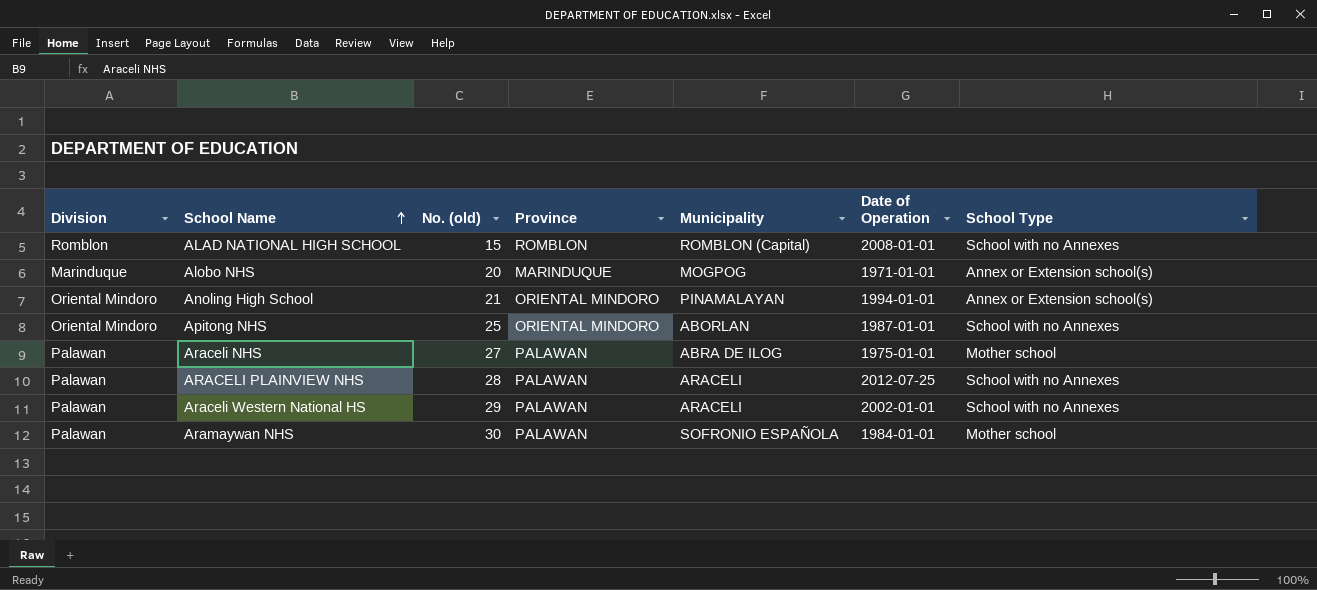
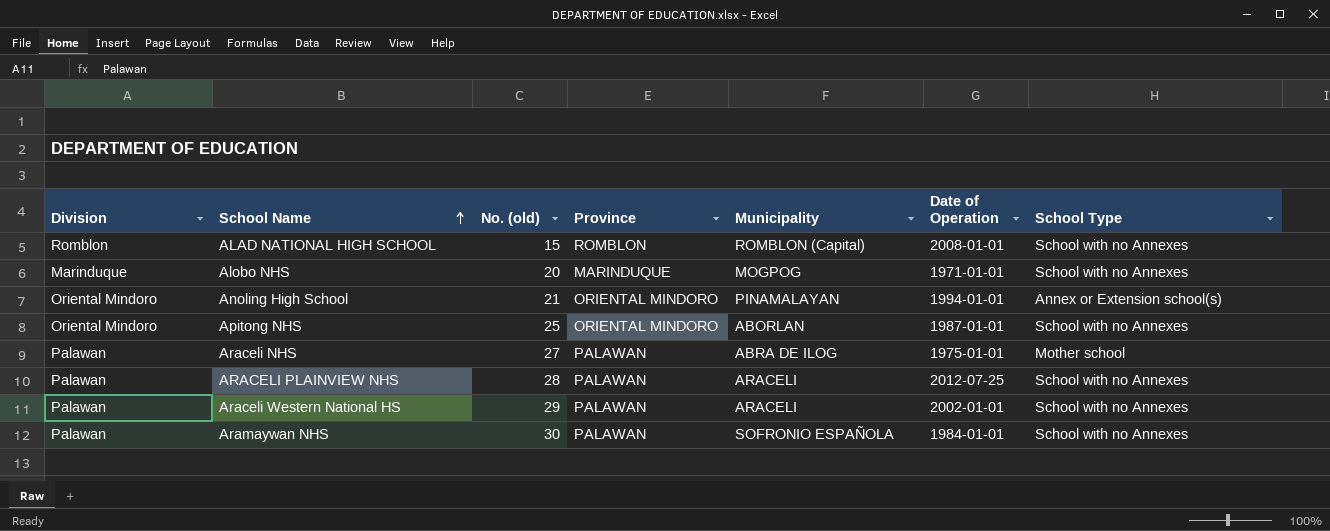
Alobo NHS | School Type: Annex or Extension school(s) -> School with no Annexes
Aramaywan NHS | School Type: Mother school -> School with no Annexes

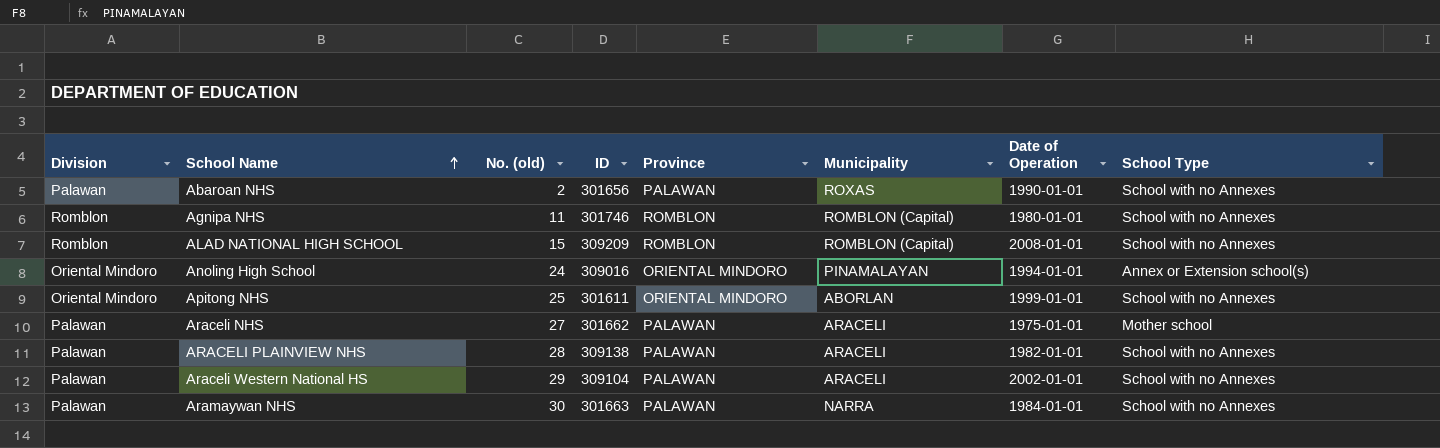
column ID | position: none -> 4
row Alobo NHS: Marinduque | 20 | MARINDUQUE | MOGPOG | 1971-01-01 | School with no Annexes -> none
row Abaroan NHS: none -> Palawan | 2 | 301656 | PALAWAN | ROXAS | 1990-01-01 | School with no Annexes
row Agnipa NHS: none -> Romblon | 11 | 301746 | ROMBLON | ROMBLON (Capital) | 1980-01-01 | School with no Annexes
Anoling High School | No. (old): 21 -> 24
Apitong NHS | Date of Operation: 1987-01-01 -> 1999-01-01
Araceli NHS | Municipality: ABRA DE ILOG -> ARACELI
ARACELI PLAINVIEW NHS | Date of Operation: 2012-07-25 -> 1982-01-01
Aramaywan NHS | Municipality: SOFRONIO ESPAÑOLA -> NARRA

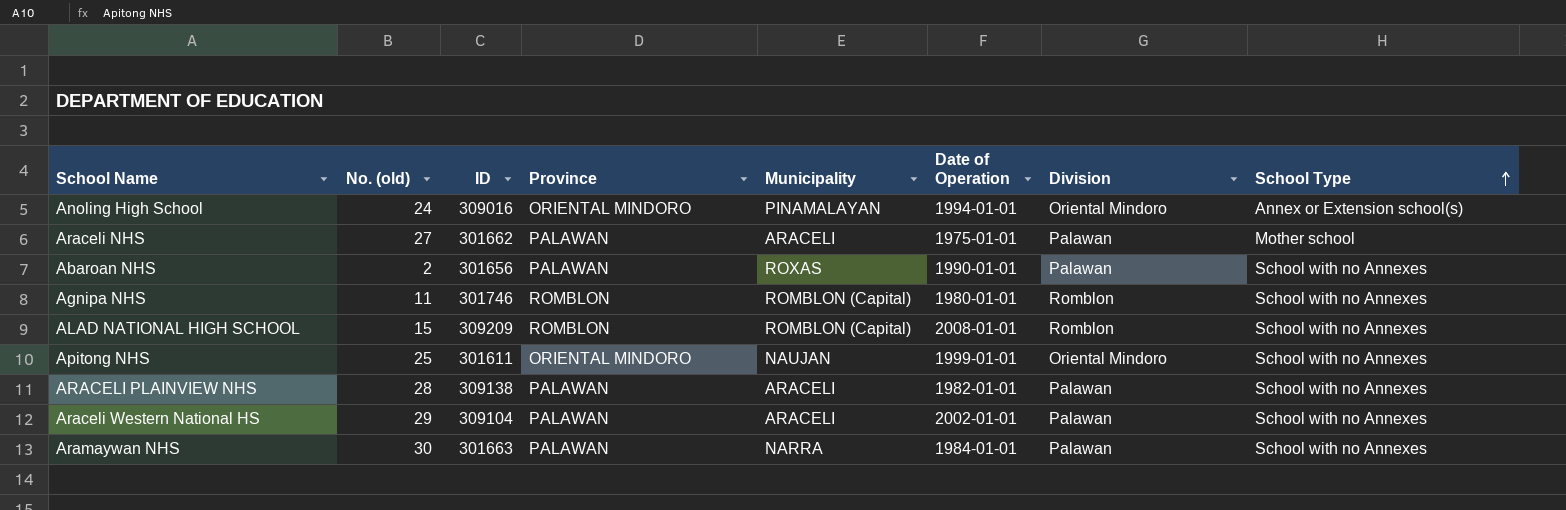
row order: School Name ascending -> School Type ascending
column Division | position: 1 -> 7
Apitong NHS | Municipality: ABORLAN -> NAUJAN

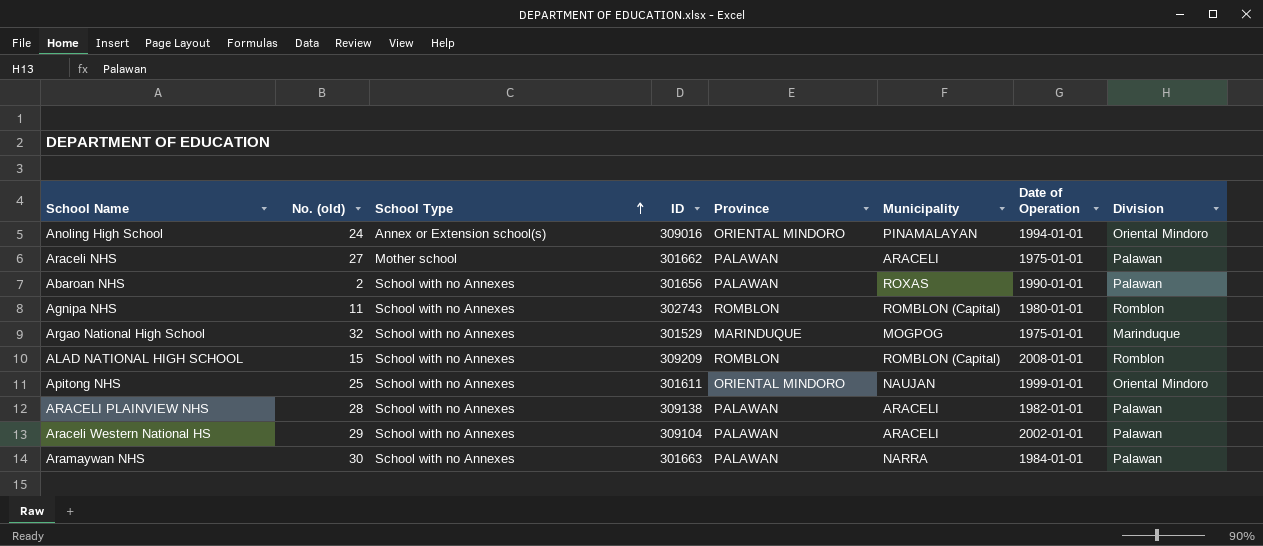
column School Type | position: 8 -> 3
Agnipa NHS | ID: 301746 -> 302743
row Argao National High School: none -> 32 | School with no Annexes | 301529 | MARINDUQUE | MOGPOG | 1975-01-01 | Marinduque

